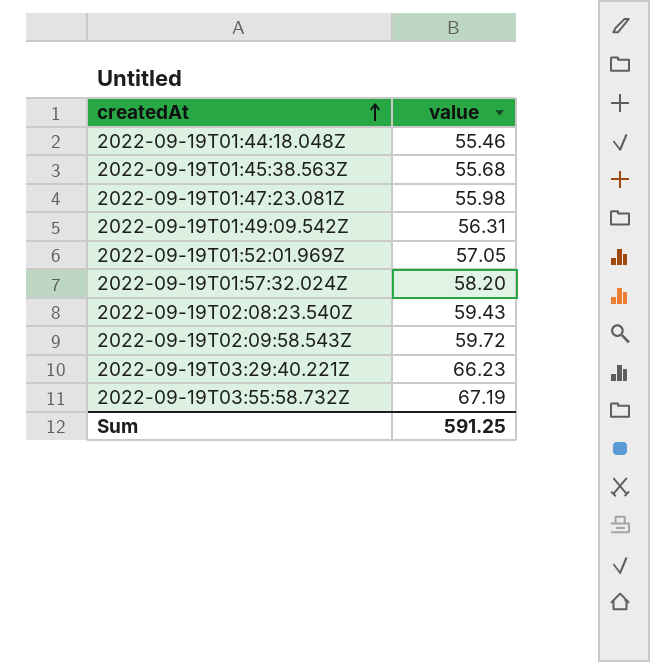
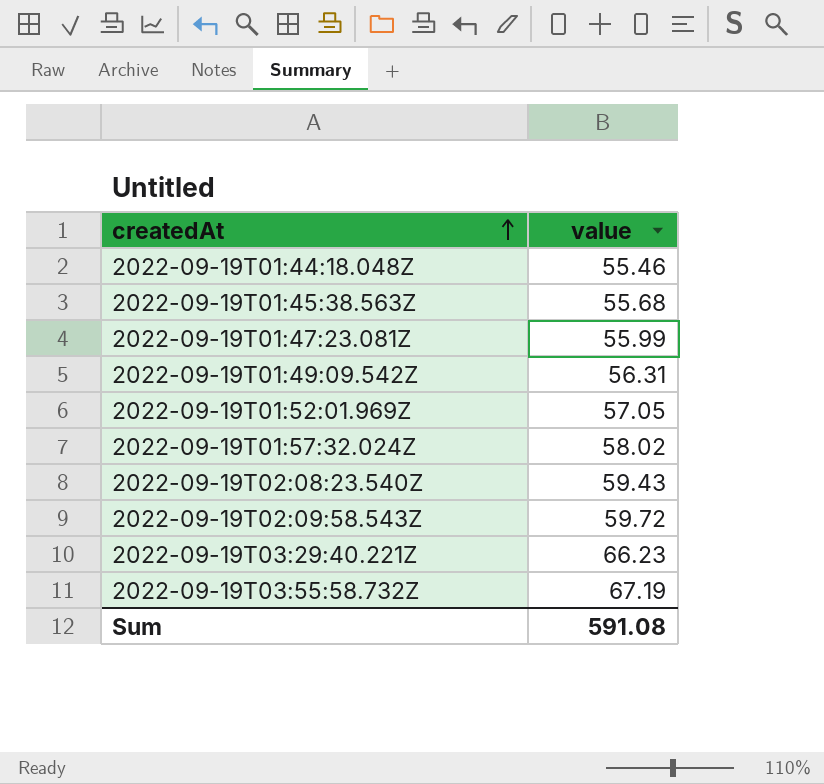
2022-09-19T01:47:23.081Z | value: 55.98 -> 55.99
2022-09-19T01:57:32.024Z | value: 58.20 -> 58.02
Sum | value: 591.25 -> 591.08

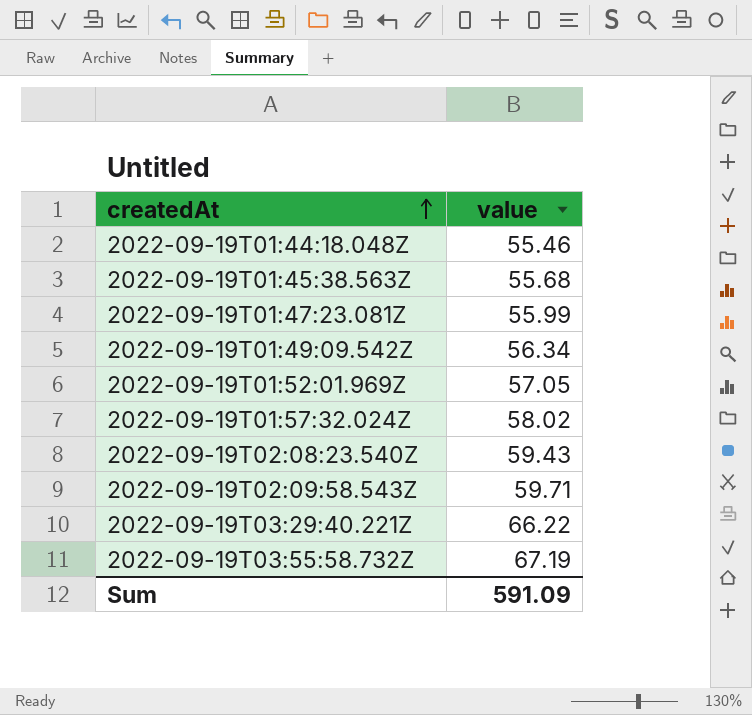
2022-09-19T01:49:09.542Z | value: 56.31 -> 56.34
2022-09-19T02:09:58.543Z | value: 59.72 -> 59.71
2022-09-19T03:29:40.221Z | value: 66.23 -> 66.22
Sum | value: 591.08 -> 591.09

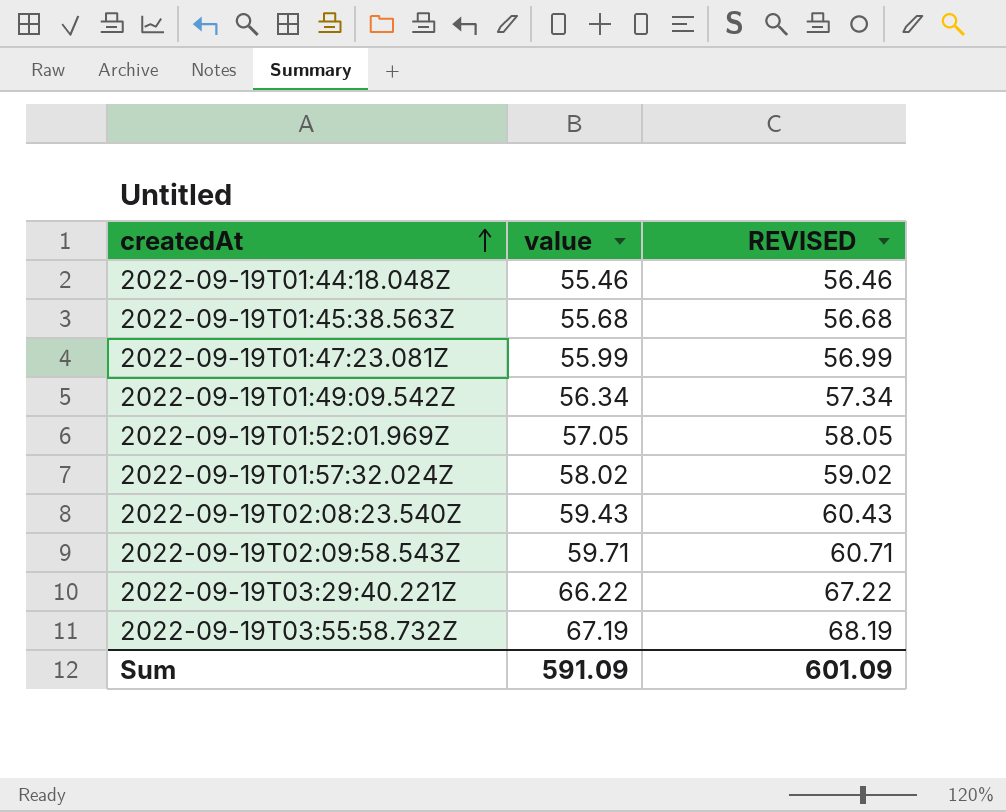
column REVISED | formula: none -> [value] + 1

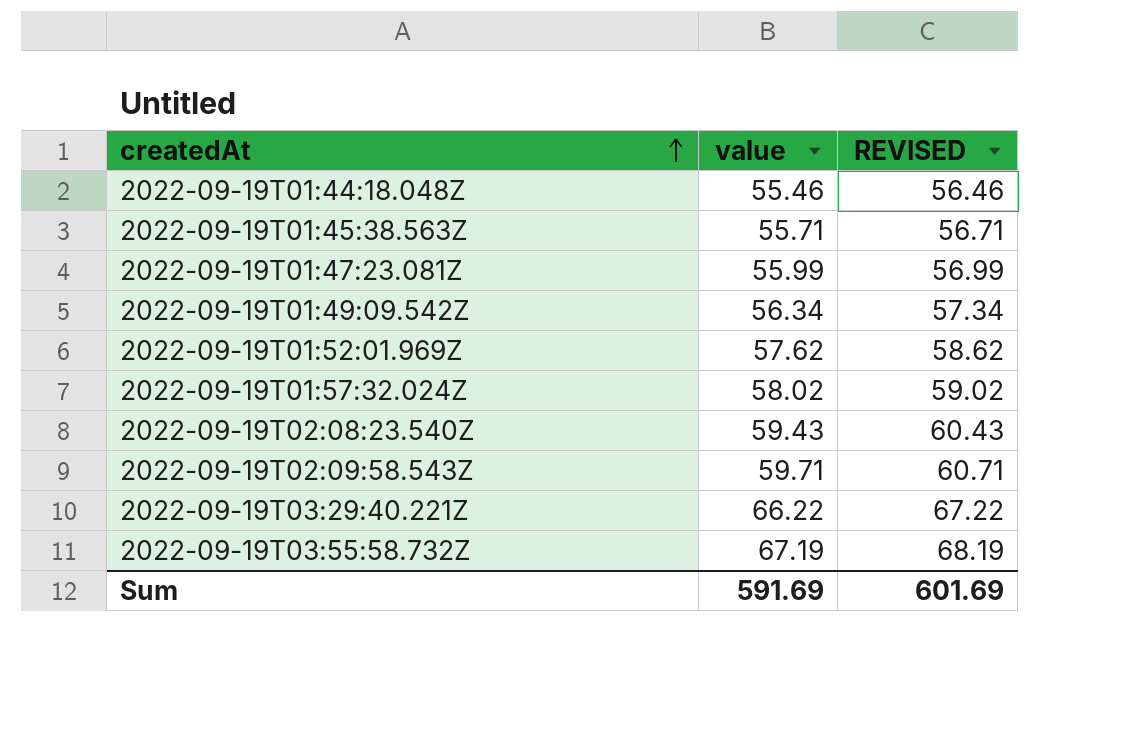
2022-09-19T01:45:38.563Z | value: 55.68 -> 55.71
2022-09-19T01:45:38.563Z | REVISED: 56.68 -> 56.71
2022-09-19T01:52:01.969Z | value: 57.05 -> 57.62
2022-09-19T01:52:01.969Z | REVISED: 58.05 -> 58.62
Sum | value: 591.09 -> 591.69
Sum | REVISED: 601.09 -> 601.69

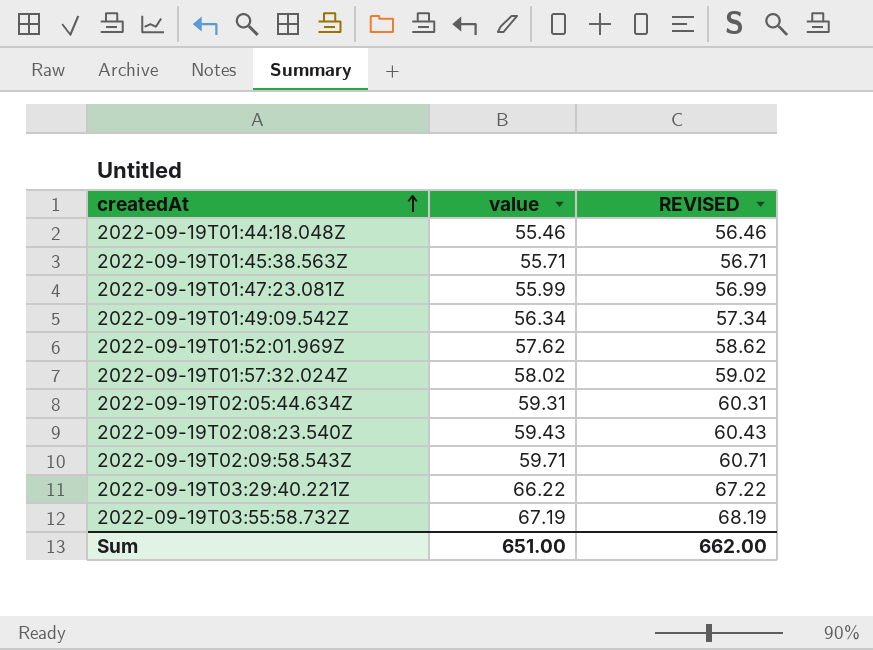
row 2022-09-19T02:05:44.634Z: none -> 59.31 | 60.31
Sum | value: 591.69 -> 651.00
Sum | REVISED: 601.69 -> 662.00

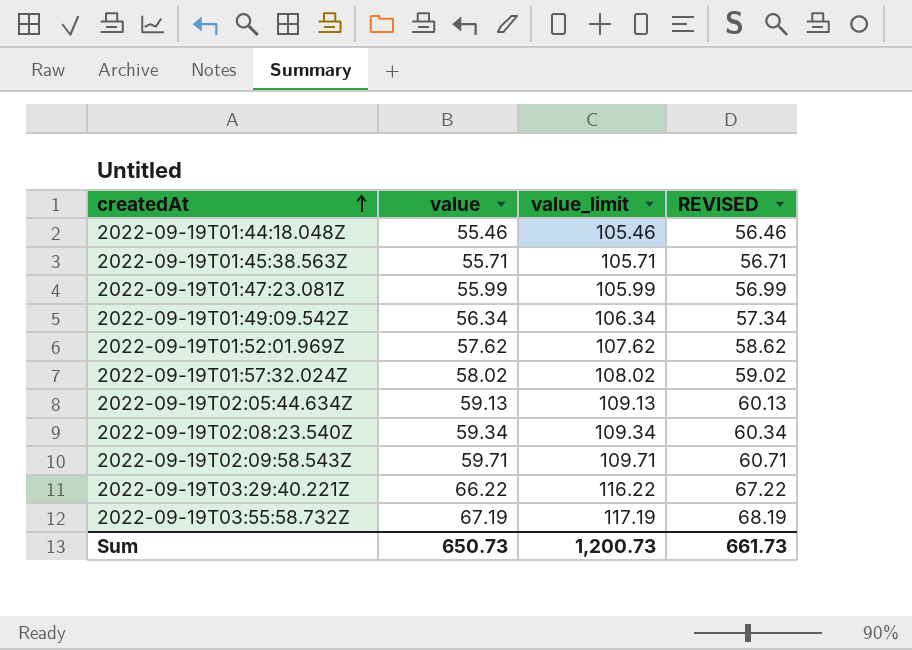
column value_limit | formula: none -> [value] + 50
2022-09-19T02:05:44.634Z | value: 59.31 -> 59.13
2022-09-19T02:05:44.634Z | REVISED: 60.31 -> 60.13
2022-09-19T02:08:23.540Z | value: 59.43 -> 59.34
2022-09-19T02:08:23.540Z | REVISED: 60.43 -> 60.34
Sum | value: 651.00 -> 650.73
Sum | REVISED: 662.00 -> 661.73

